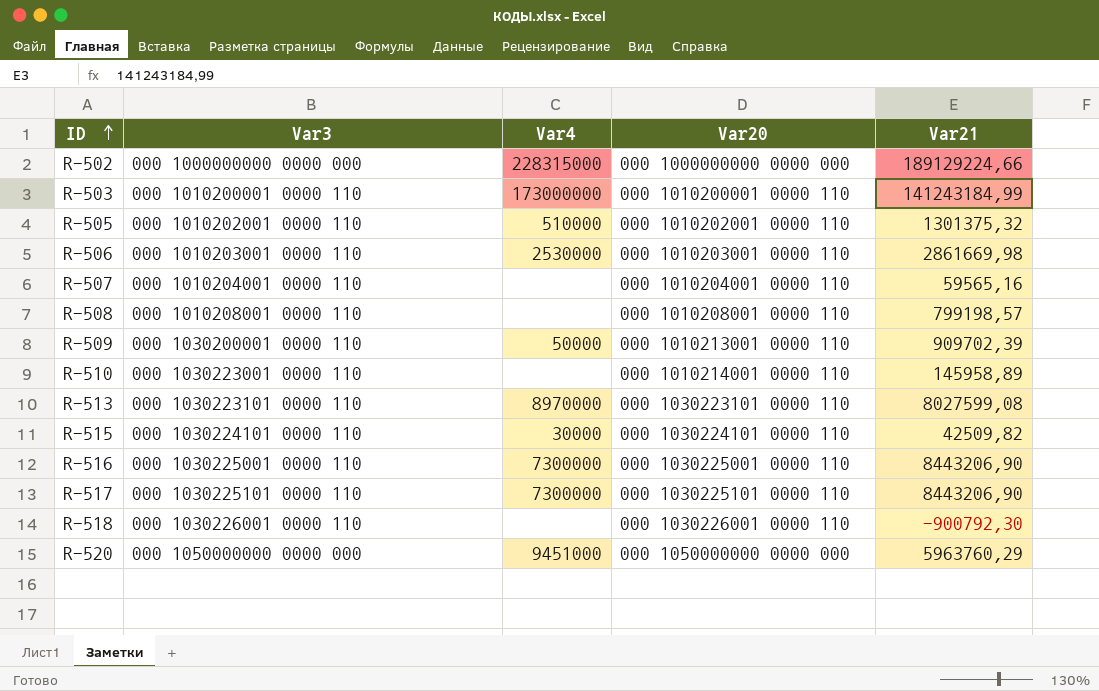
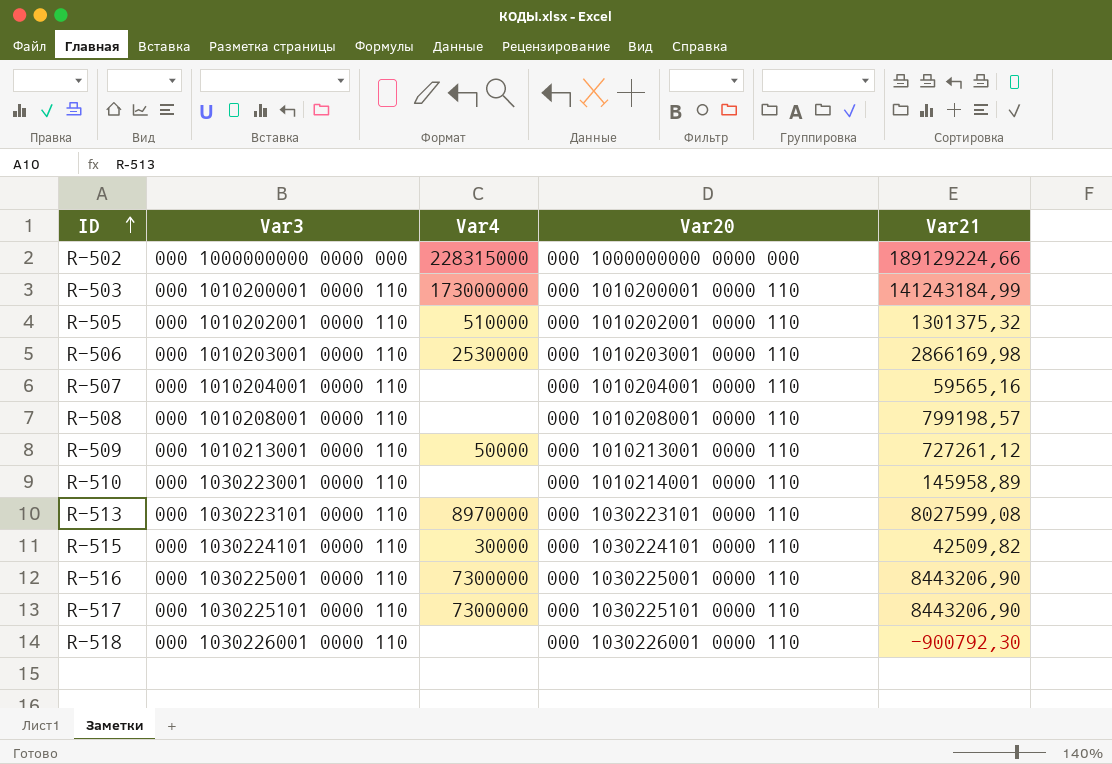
row R-520: 000 1050000000 0000 000 | 9451000 | 000 1050000000 0000 000 | 5963760,29 -> none
R-506 | Var21: 2861669,98 -> 2866169,98
R-509 | Var3: 000 1030200001 0000 110 -> 000 1010213001 0000 110
R-509 | Var21: 909702,39 -> 727261,12

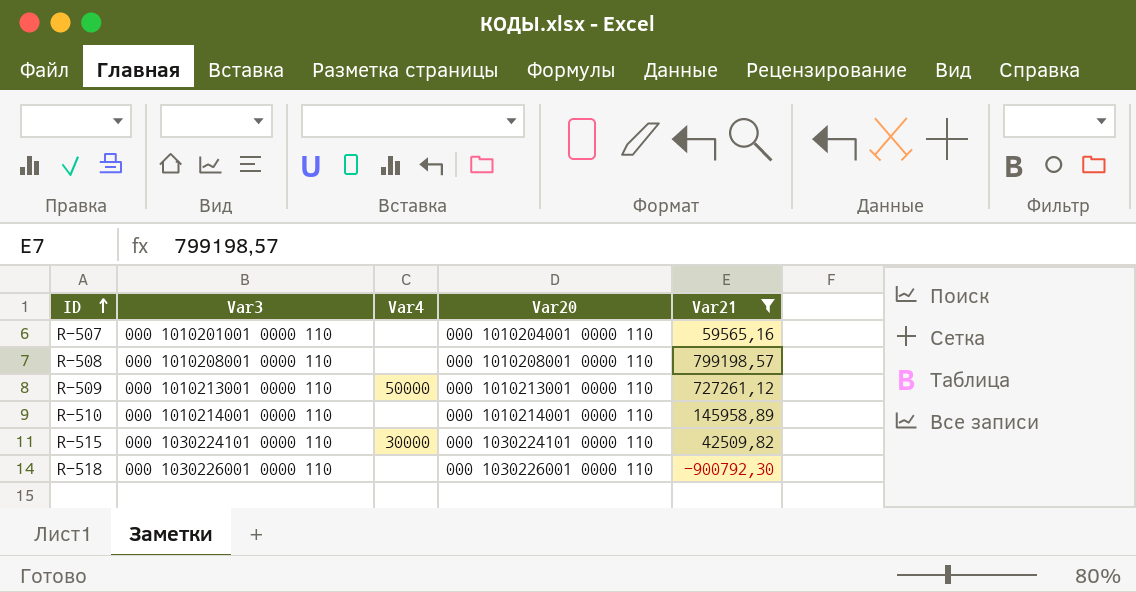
filter: none -> Var21 <= 799198,57
R-507 | Var3: 000 1010204001 0000 110 -> 000 1010201001 0000 110
R-510 | Var3: 000 1030223001 0000 110 -> 000 1010214001 0000 110

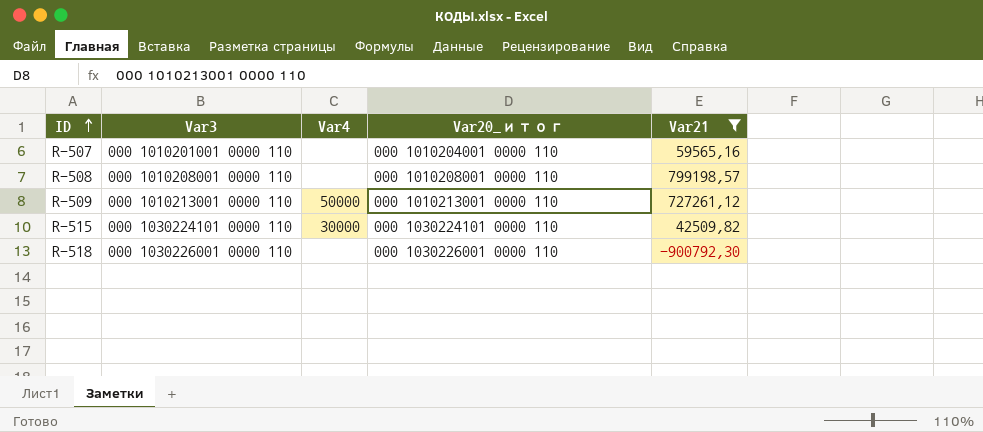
column name: Var20 -> Var20_итог
row R-510: 000 1010214001 0000 110 | none | 000 1010214001 0000 110 | 145958,89 -> none

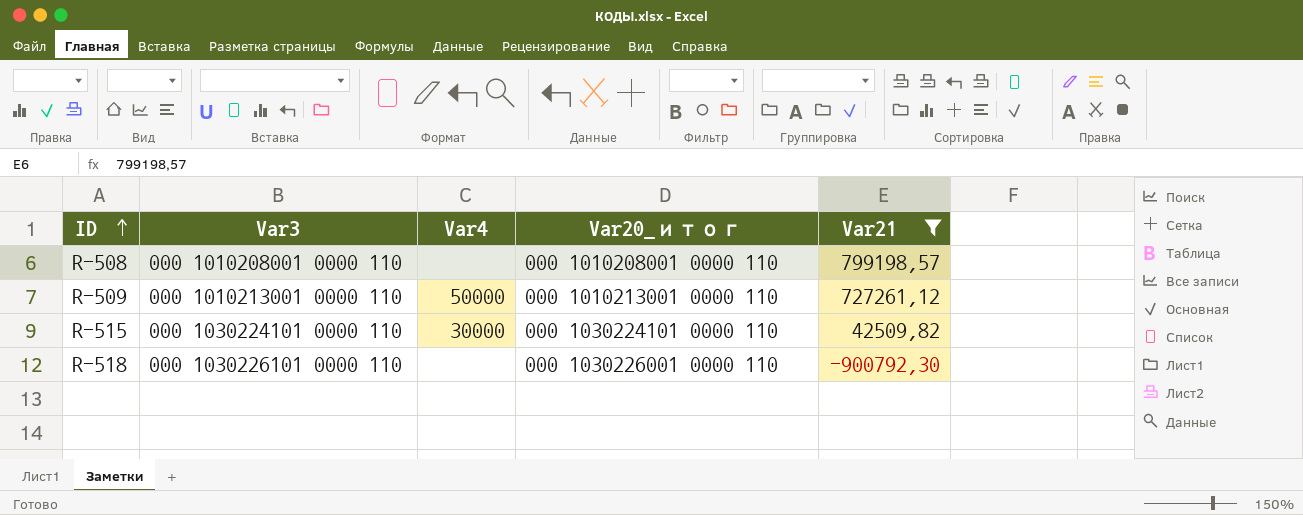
row R-507: 000 1010201001 0000 110 | none | 000 1010204001 0000 110 | 59565,16 -> none
R-518 | Var3: 000 1030226001 0000 110 -> 000 1030226101 0000 110

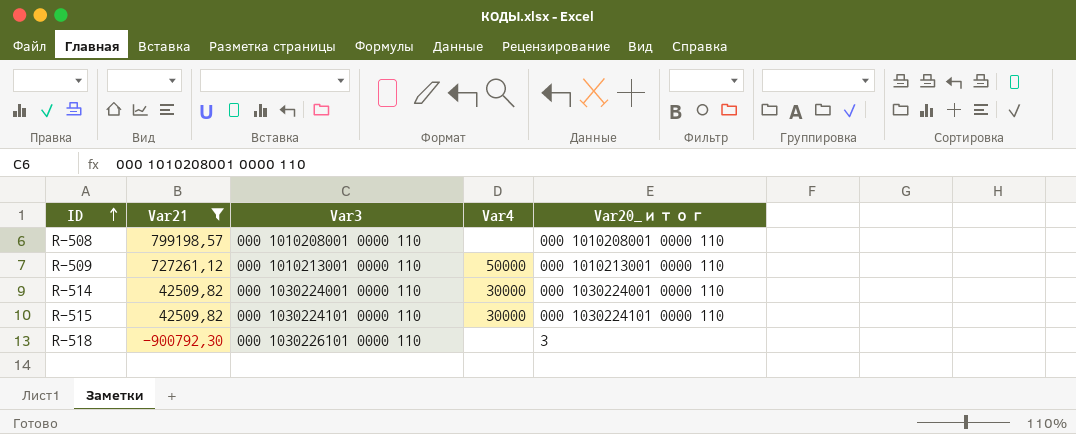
column Var21 | position: 5 -> 2
row R-514: none -> 42509,82 | 000 1030224001 0000 110 | 30000 | 000 1030224001 0000 110
R-518 | Var20_итог: 000 1030226001 0000 110 -> 3

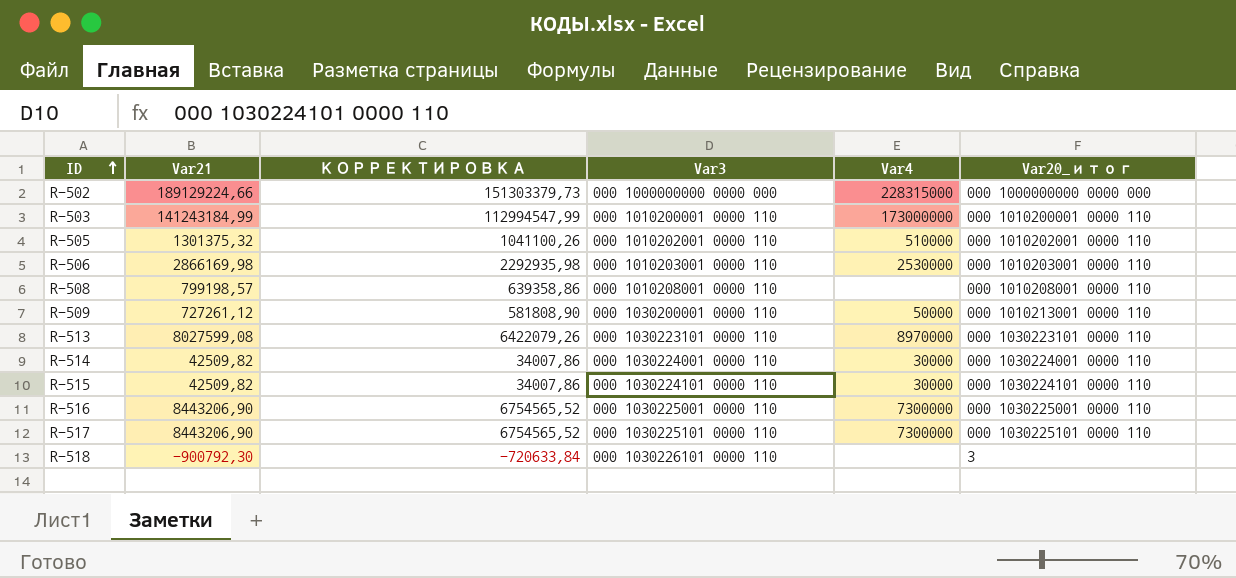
filter: Var21 <= 799198,57 -> none
column КОРРЕКТИРОВКА | formula: none -> [Var21] * 0,8
R-509 | Var3: 000 1010213001 0000 110 -> 000 1030200001 0000 110

